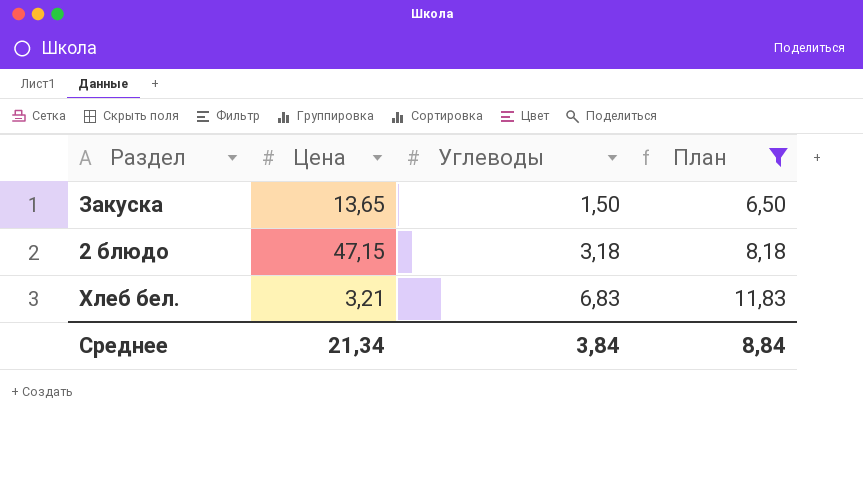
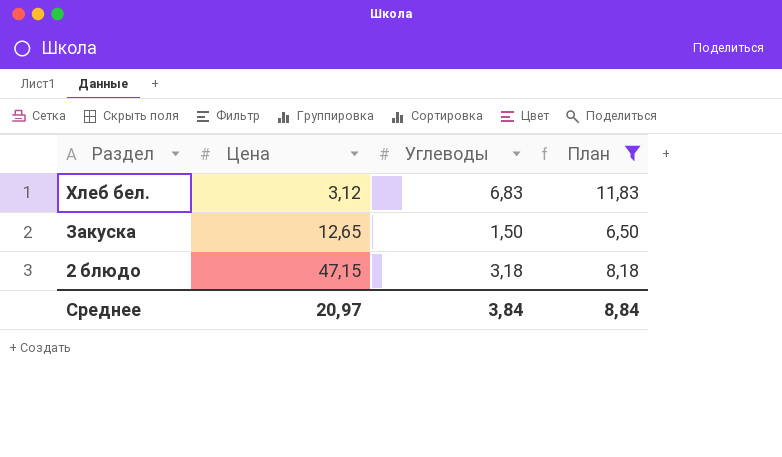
row order: Углеводы ascending -> Раздел descending
Хлеб бел. | Цена: 3,21 -> 3,12
Закуска | Цена: 13,65 -> 12,65
Среднее | Цена: 21,34 -> 20,97

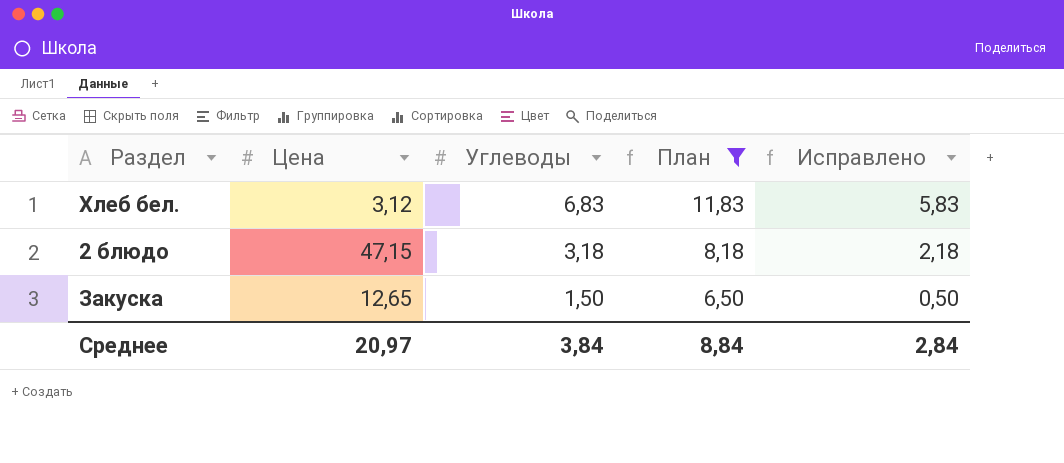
row order: Раздел descending -> Углеводы descending
column Исправлено | formula: none -> [Углеводы] - 1

